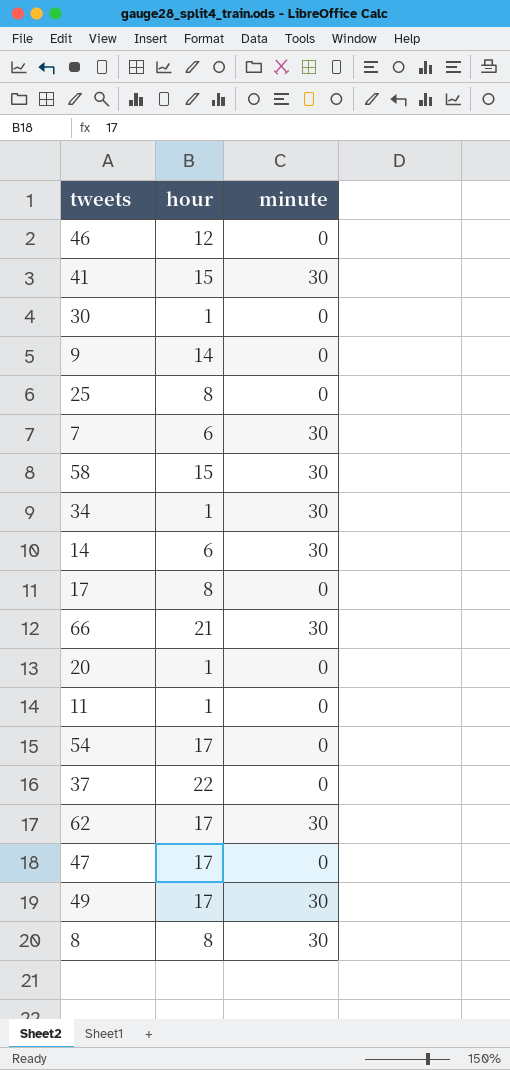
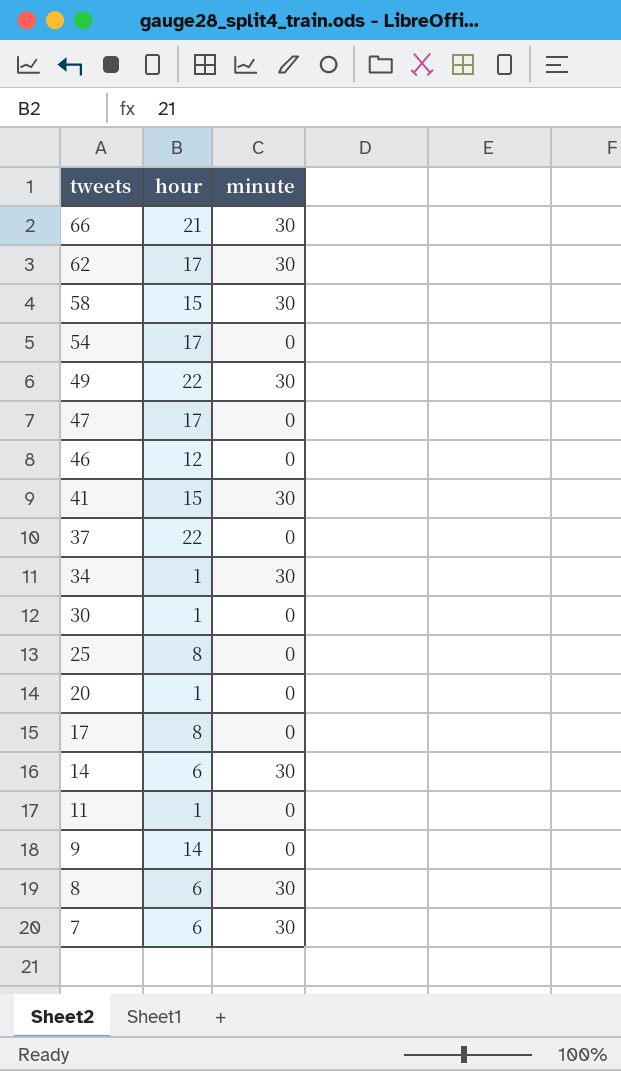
row order: none -> tweets descending
49 | hour: 17 -> 22
8 | hour: 8 -> 6

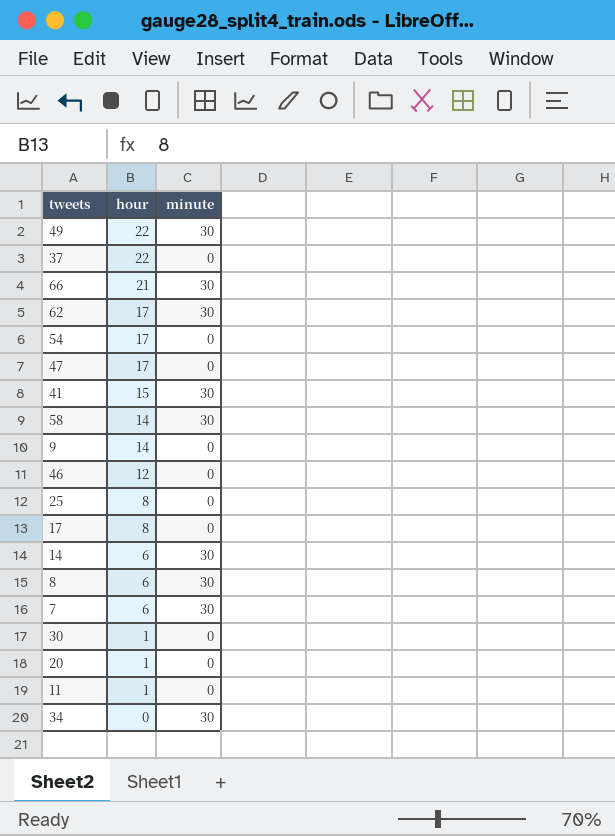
row order: tweets descending -> hour descending
58 | hour: 15 -> 14
34 | hour: 1 -> 0

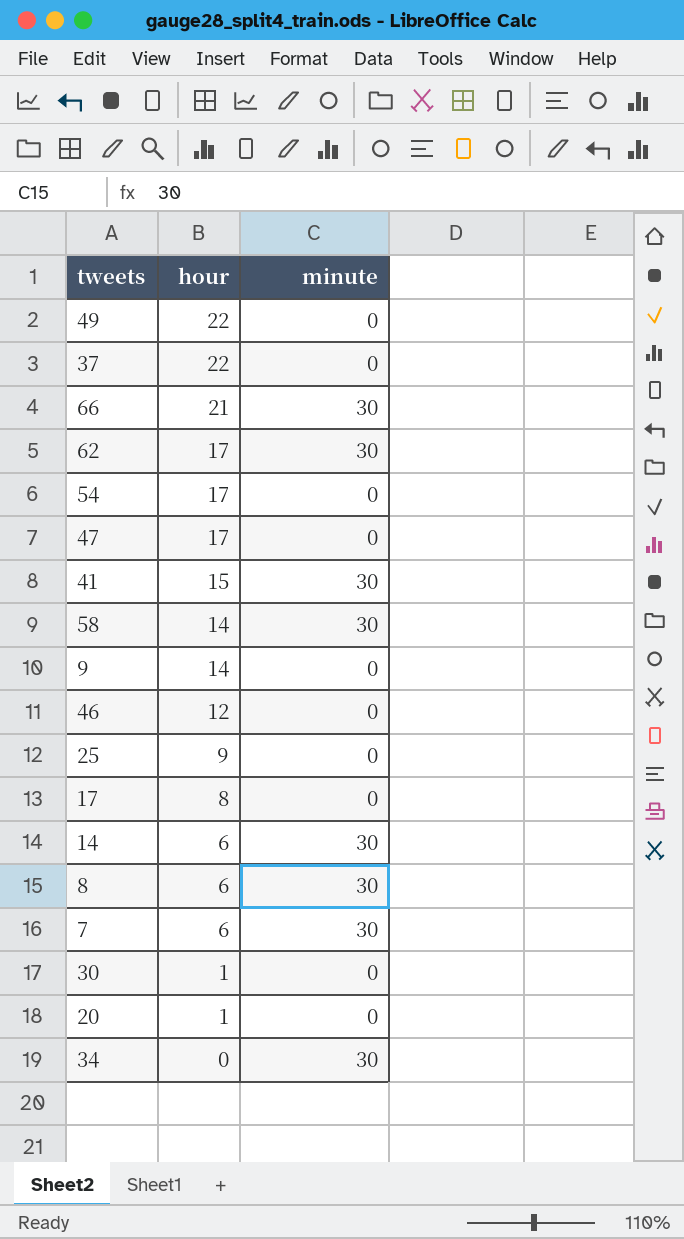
row 11: 1 | 0 -> none
49 | minute: 30 -> 0
25 | hour: 8 -> 9

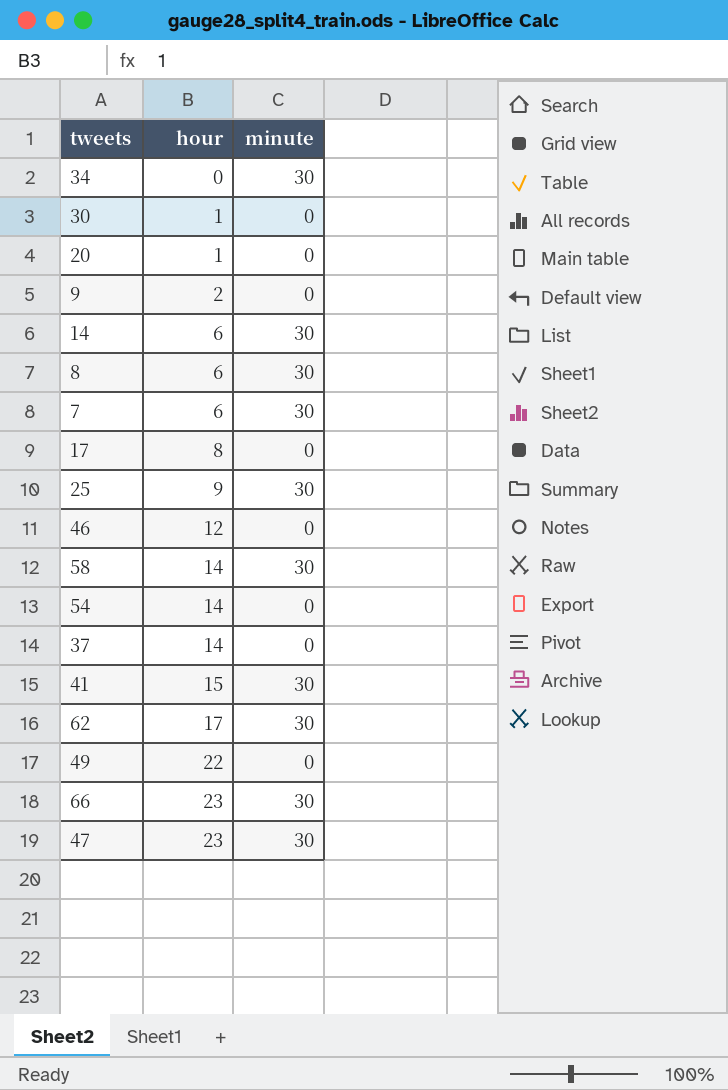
row order: hour descending -> hour ascending
9 | hour: 14 -> 2
25 | minute: 0 -> 30
54 | hour: 17 -> 14
37 | hour: 22 -> 14
66 | hour: 21 -> 23
47 | hour: 17 -> 23
47 | minute: 0 -> 30

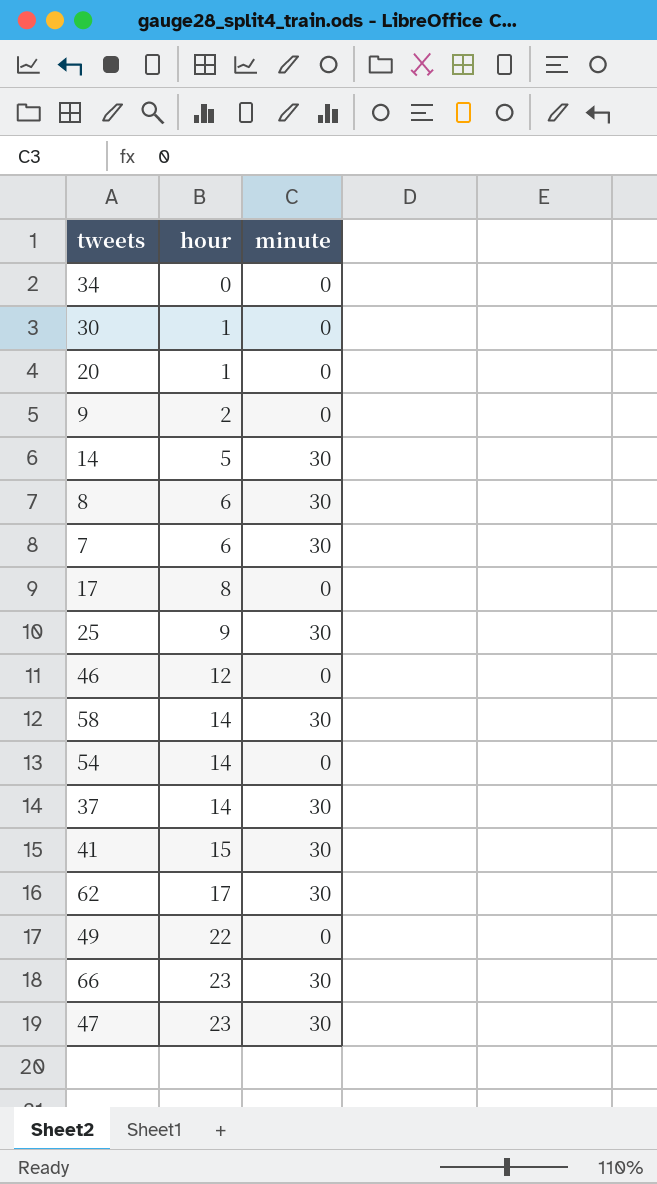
34 | minute: 30 -> 0
14 | hour: 6 -> 5
37 | minute: 0 -> 30

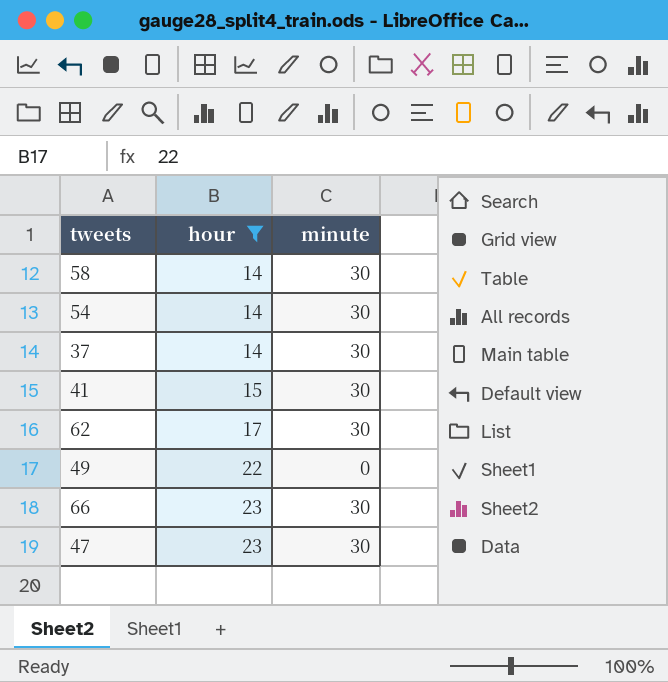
filter: none -> hour >= 14
54 | minute: 0 -> 30

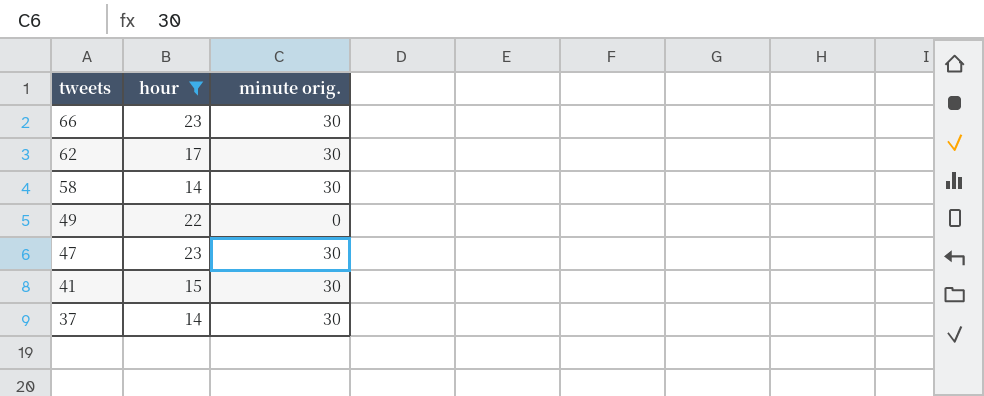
row order: hour ascending -> tweets descending
column name: minute -> minute orig.
row 54: 14 | 30 -> none

